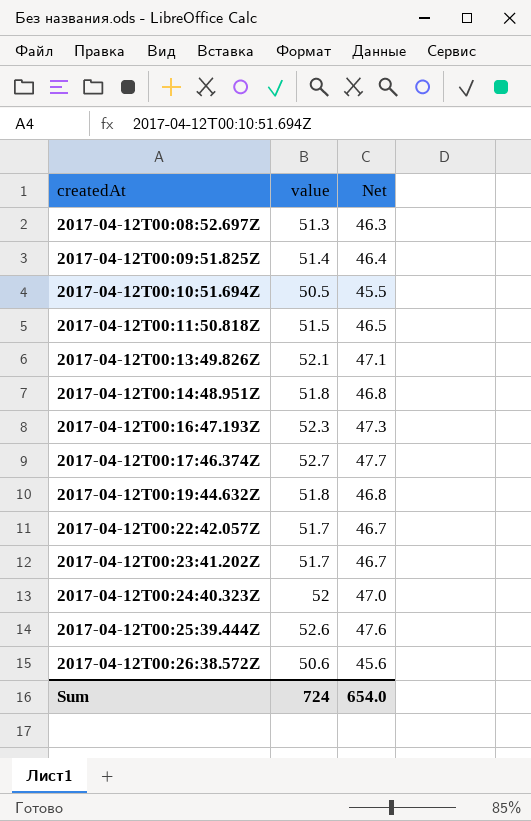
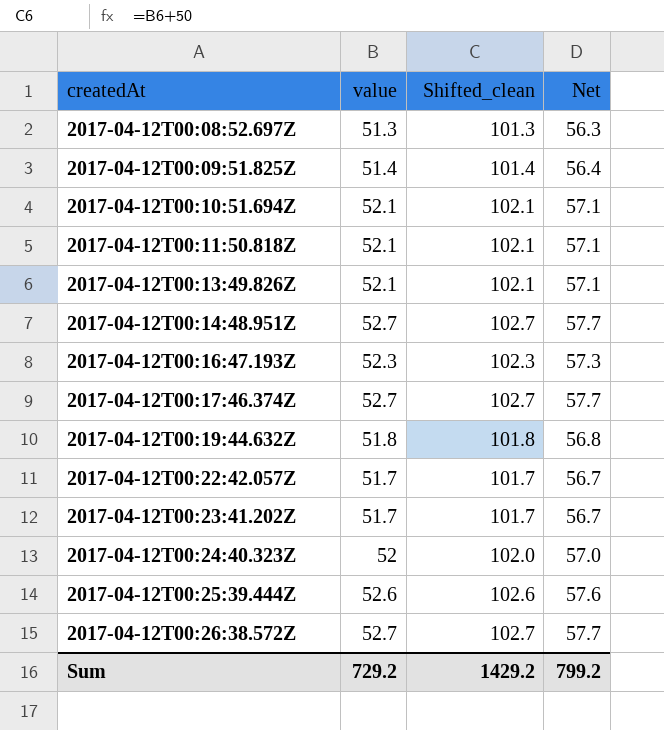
column Shifted_clean | formula: none -> [value] + 50
column Net | formula: [value] - 5 -> [value] + 5
2017-04-12T00:10:51.694Z | value: 50.5 -> 52.1
2017-04-12T00:11:50.818Z | value: 51.5 -> 52.1
2017-04-12T00:14:48.951Z | value: 51.8 -> 52.7
2017-04-12T00:26:38.572Z | value: 50.6 -> 52.7
Sum | value: 724 -> 729.2
Sum | Net: 654.0 -> 799.2

